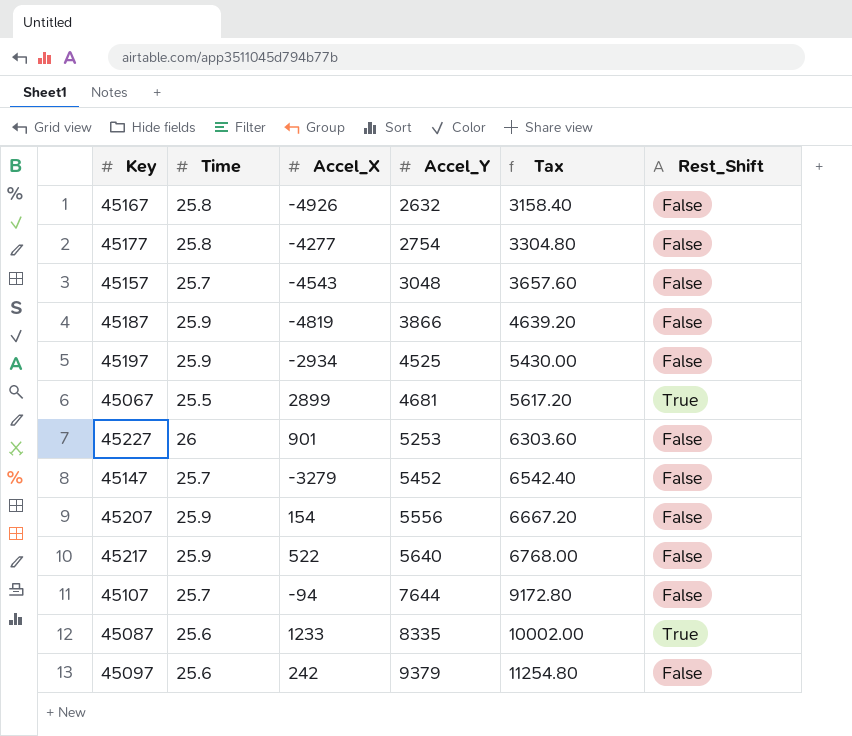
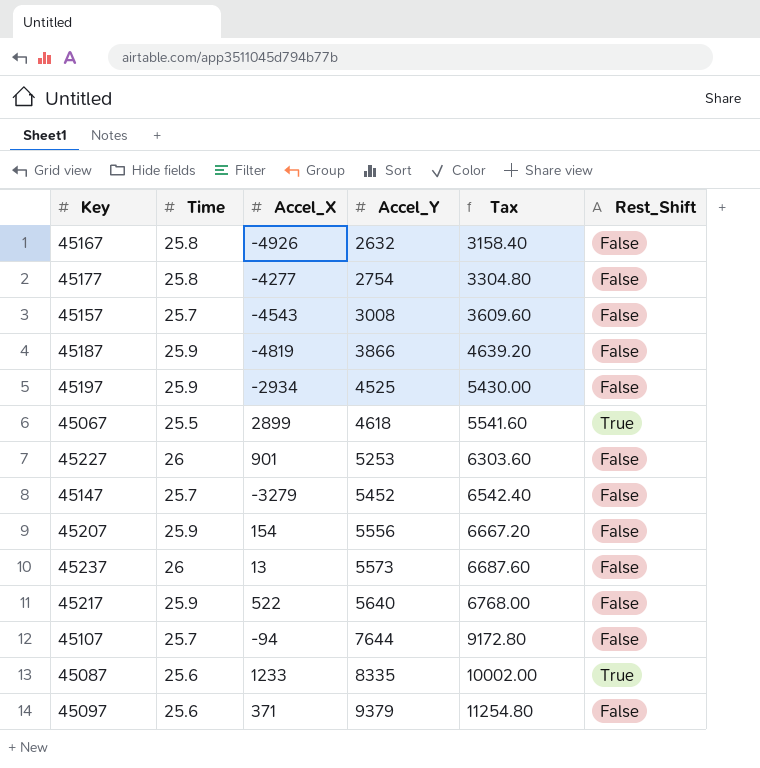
45157 | Accel_Y: 3048 -> 3008
45157 | Tax: 3657.60 -> 3609.60
45067 | Accel_Y: 4681 -> 4618
45067 | Tax: 5617.20 -> 5541.60
row 45237: none -> 26 | 13 | 5573 | 6687.60 | False
45097 | Accel_X: 242 -> 371

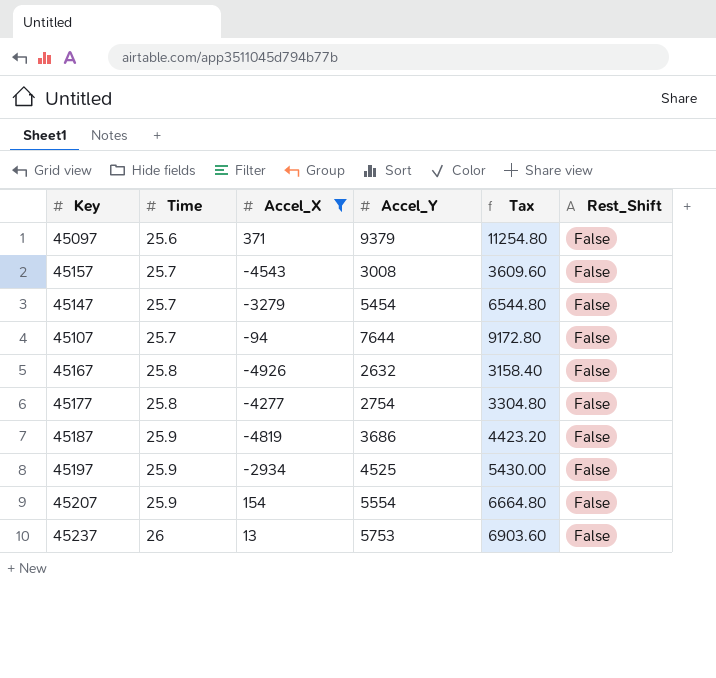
filter: none -> Accel_X <= 371
row order: Accel_Y ascending -> Time ascending
45147 | Accel_Y: 5452 -> 5454
45147 | Tax: 6542.40 -> 6544.80
45187 | Accel_Y: 3866 -> 3686
45187 | Tax: 4639.20 -> 4423.20
45207 | Accel_Y: 5556 -> 5554
45207 | Tax: 6667.20 -> 6664.80
45237 | Accel_Y: 5573 -> 5753
45237 | Tax: 6687.60 -> 6903.60

